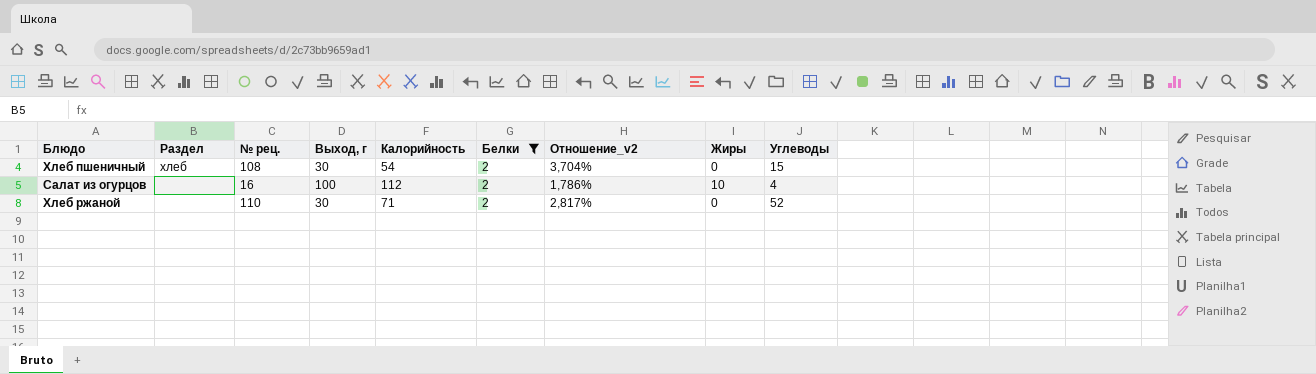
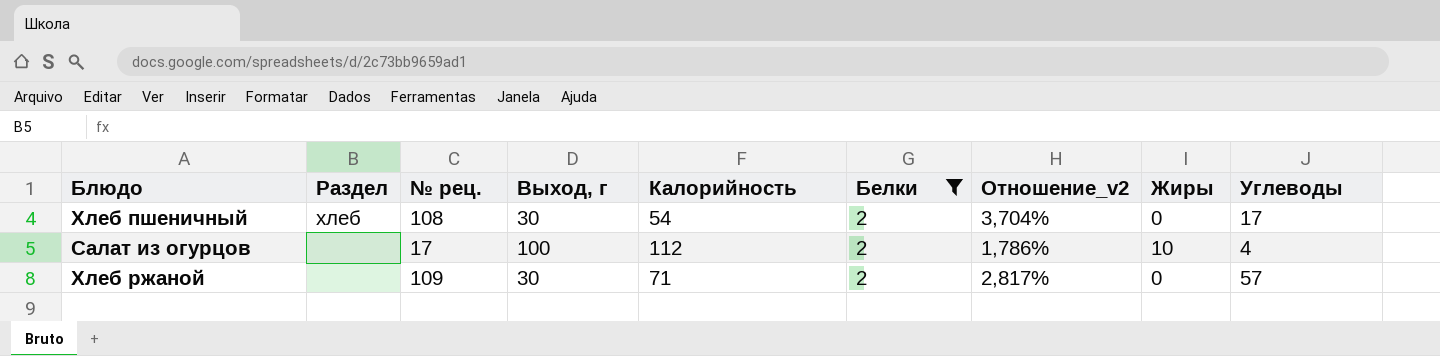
Хлеб пшеничный | Углеводы: 15 -> 17
Салат из огурцов | № рец.: 16 -> 17
Хлеб ржаной | № рец.: 110 -> 109
Хлеб ржаной | Углеводы: 52 -> 57

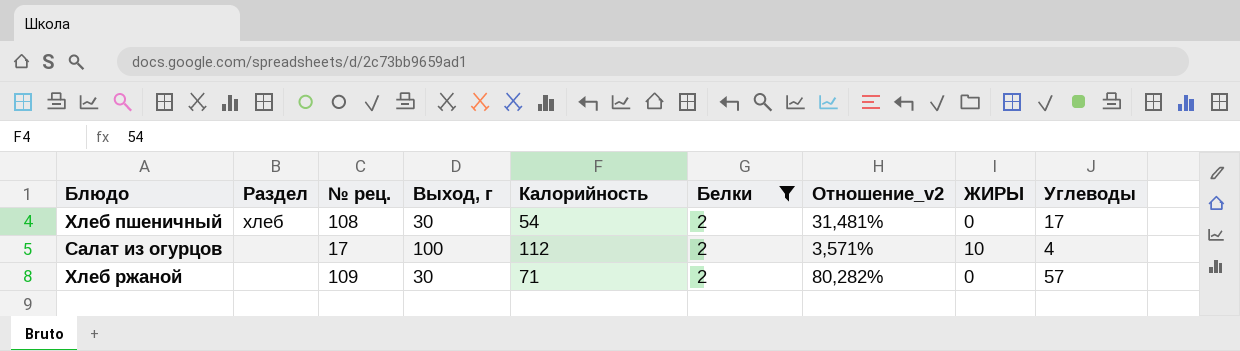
column Отношение_v2 | formula: [Белки] / [Калорийность] -> [Углеводы] / [Калорийность]
column name: Жиры -> ЖИРЫ

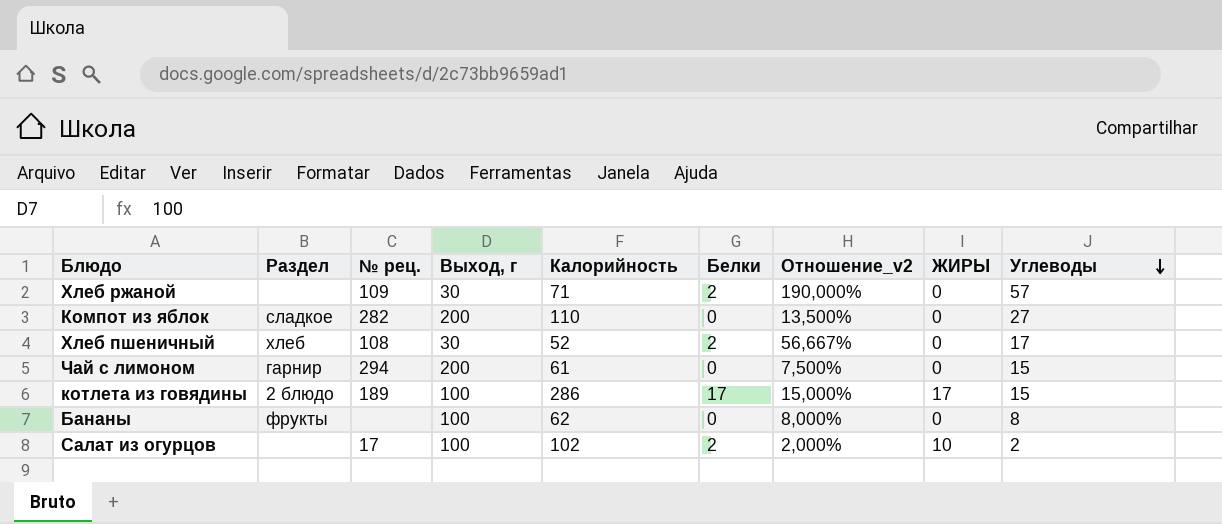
filter: Белки = 2 -> none
row order: none -> Углеводы descending
column Отношение_v2 | formula: [Углеводы] / [Калорийность] -> [Углеводы] / [Выход, г]
Хлеб пшеничный | Калорийность: 54 -> 52
Салат из огурцов | Калорийность: 112 -> 102
Салат из огурцов | Углеводы: 4 -> 2

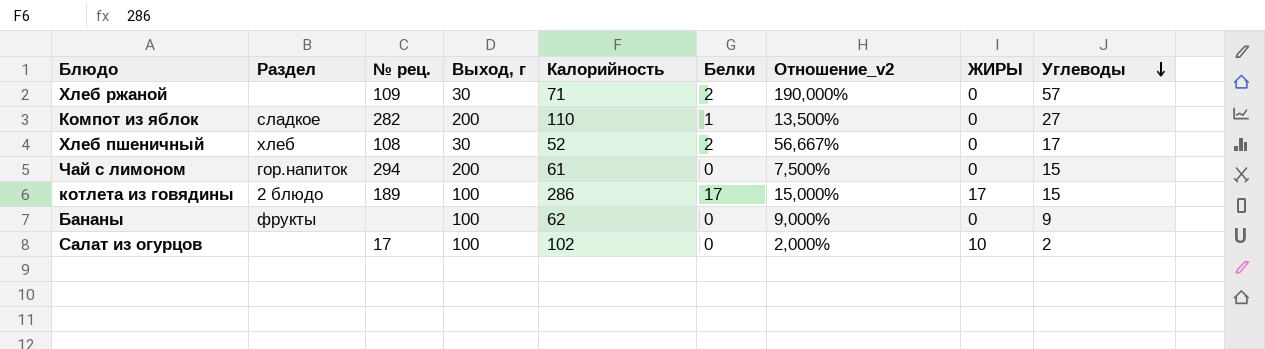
Компот из яблок | Белки: 0 -> 1
Чай с лимоном | Раздел: гарнир -> гор.напиток
Бананы | Отношение_v2: 8,000% -> 9,000%
Бананы | Углеводы: 8 -> 9
Салат из огурцов | Белки: 2 -> 0

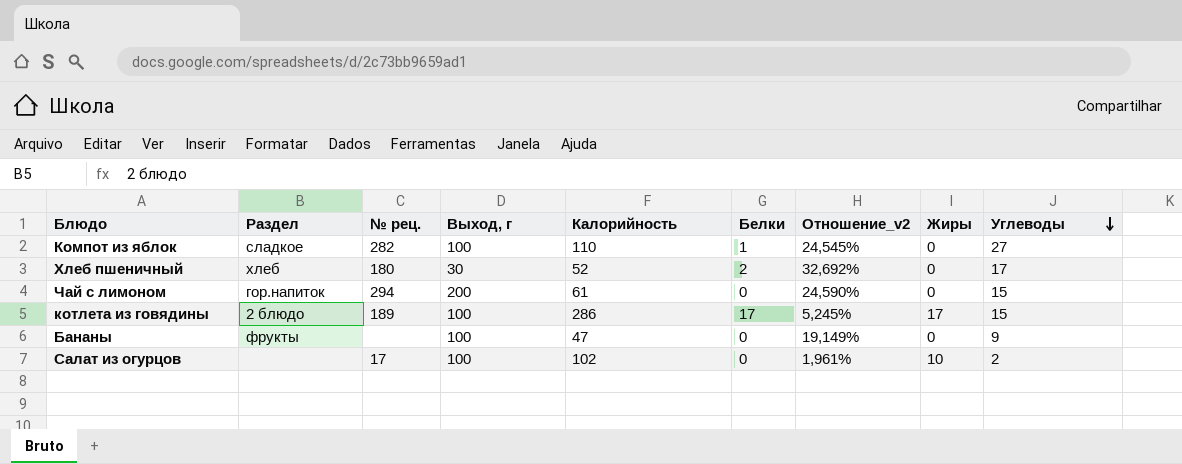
column Отношение_v2 | formula: [Углеводы] / [Выход, г] -> [Углеводы] / [Калорийность]
column name: ЖИРЫ -> Жиры
row Хлеб ржаной: none | 109 | 30 | 71 | 2 | 190,000% | 0 | 57 -> none
Компот из яблок | Выход, г: 200 -> 100
Хлеб пшеничный | № рец.: 108 -> 180
Бананы | Калорийность: 62 -> 47

